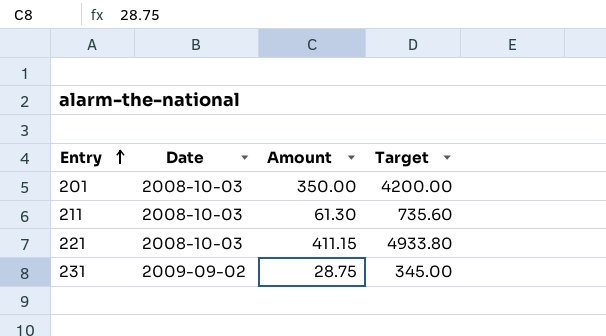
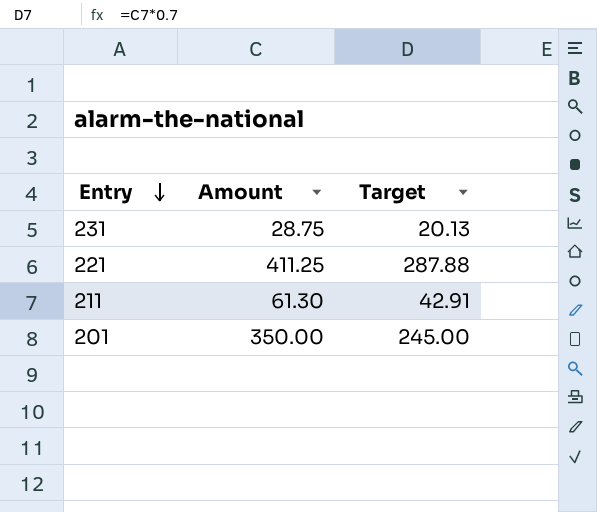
row order: Entry ascending -> Entry descending
column Date | position: 2 -> none
column Target | formula: [Amount] * 12 -> [Amount] * 0.7
221 | Amount: 411.15 -> 411.25

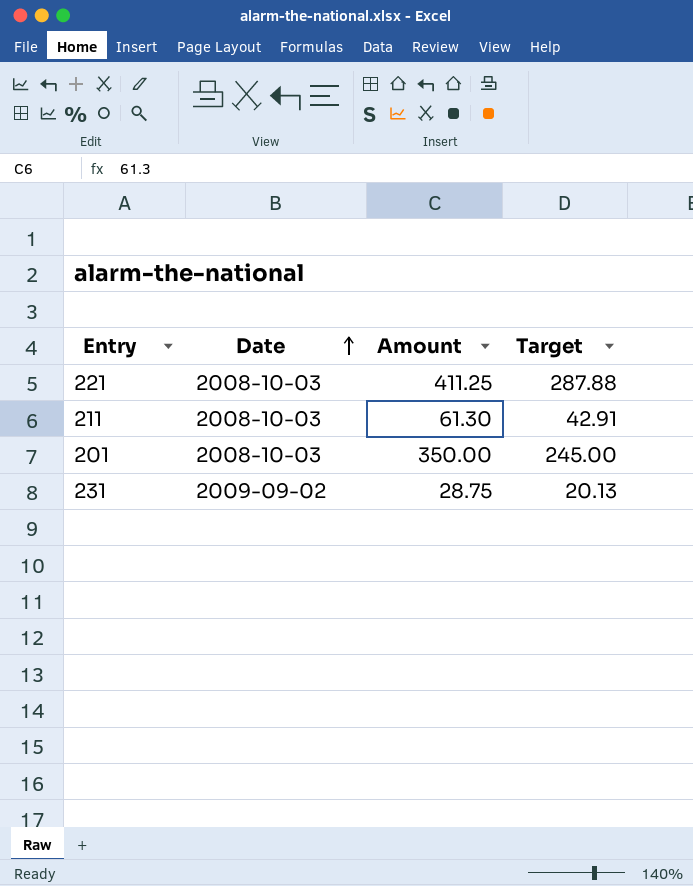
row order: Entry descending -> Date ascending
column Date | position: none -> 2

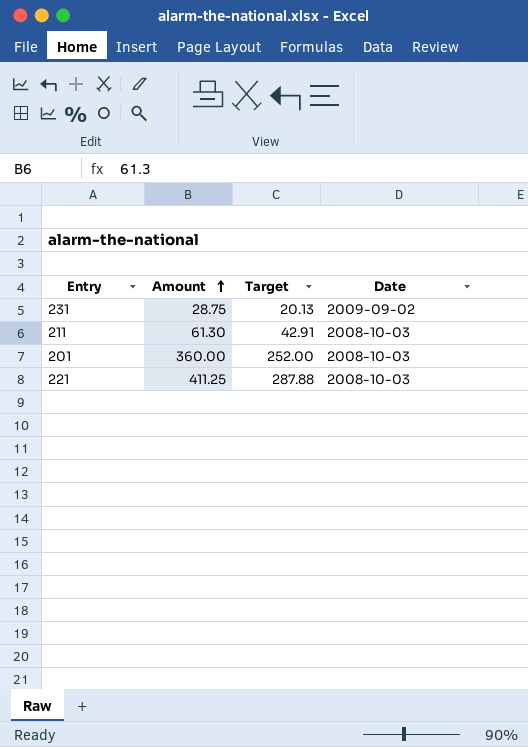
row order: Date ascending -> Amount ascending
column Date | position: 2 -> 4
201 | Amount: 350.00 -> 360.00
201 | Target: 245.00 -> 252.00

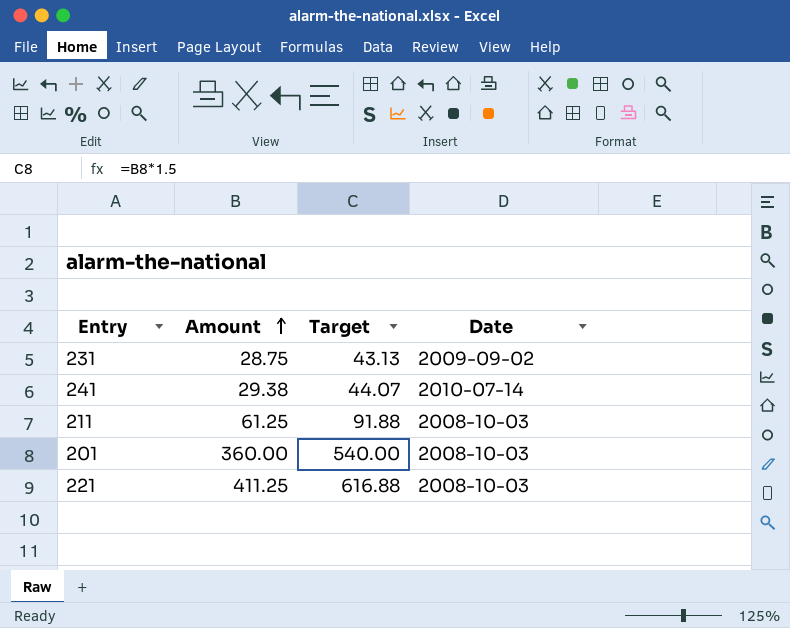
column Target | formula: [Amount] * 0.7 -> [Amount] * 1.5
row 241: none -> 29.38 | 44.07 | 2010-07-14
211 | Amount: 61.30 -> 61.25

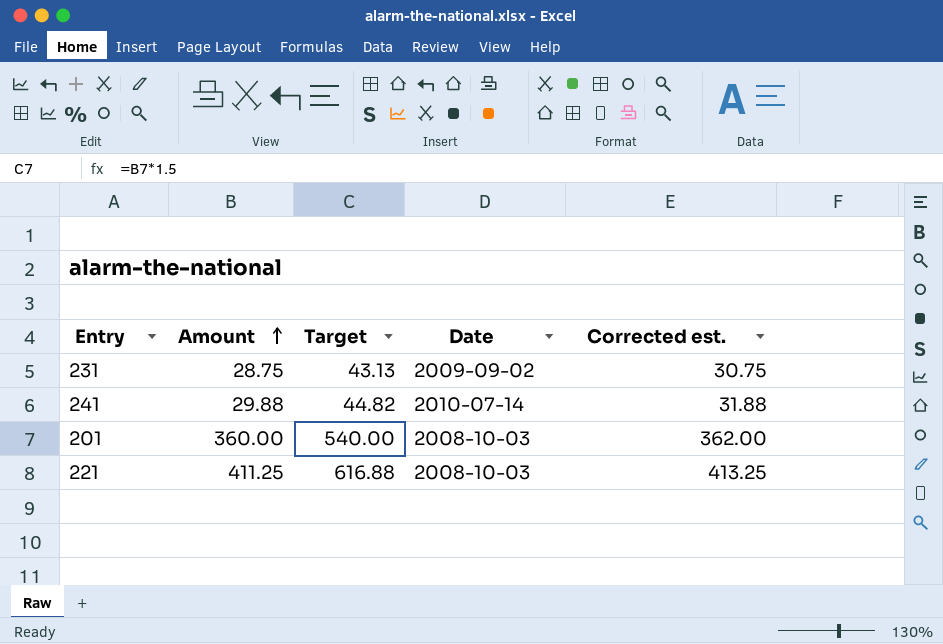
column Corrected est. | formula: none -> [Amount] + 2
row 211: 61.25 | 91.88 | 2008-10-03 -> none
241 | Amount: 29.38 -> 29.88
241 | Target: 44.07 -> 44.82

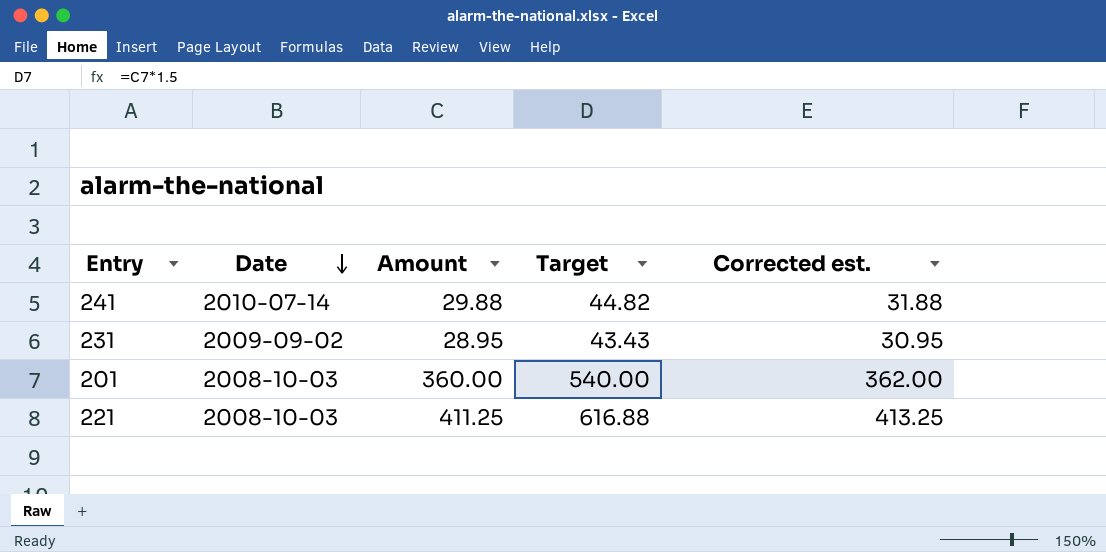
row order: Amount ascending -> Date descending
column Date | position: 4 -> 2
231 | Amount: 28.75 -> 28.95
231 | Target: 43.13 -> 43.43
231 | Corrected est.: 30.75 -> 30.95

